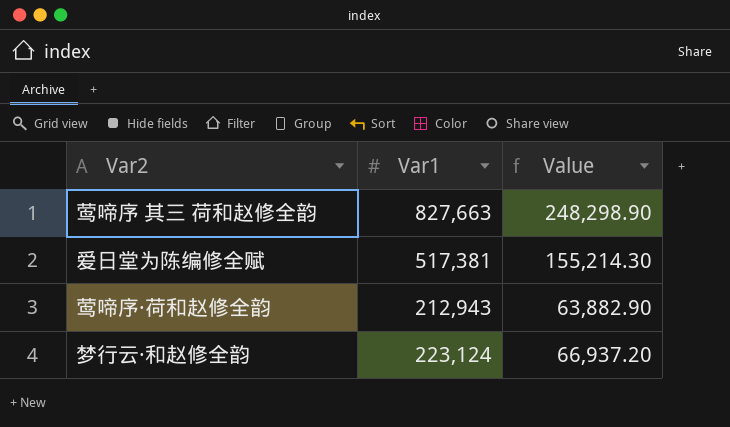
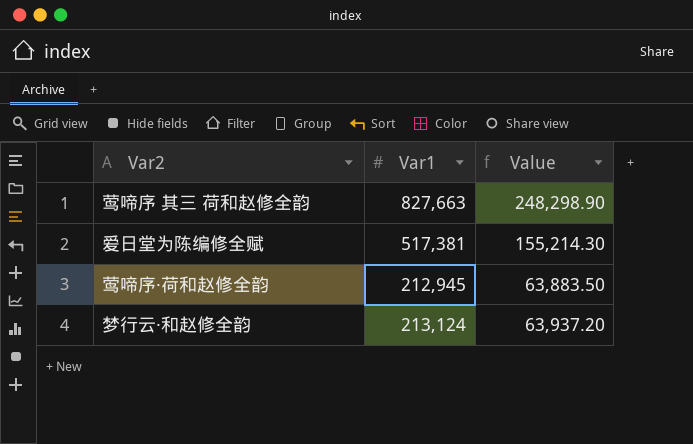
莺啼序·荷和赵修全韵 | Var1: 212,943 -> 212,945
莺啼序·荷和赵修全韵 | Value: 63,882.90 -> 63,883.50
梦行云·和赵修全韵 | Var1: 223,124 -> 213,124
梦行云·和赵修全韵 | Value: 66,937.20 -> 63,937.20

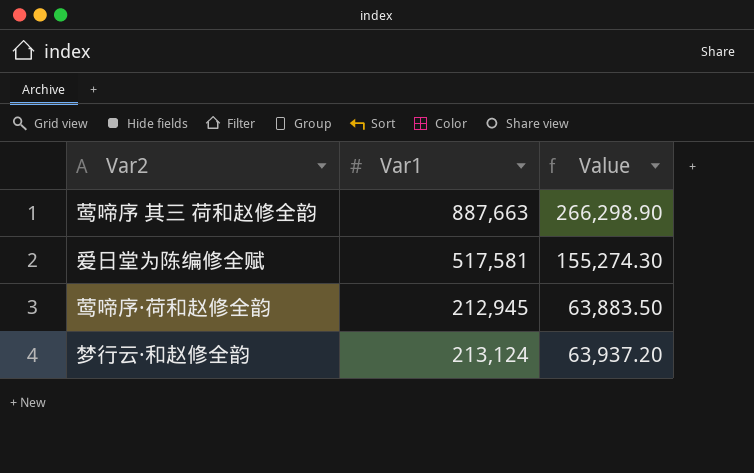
莺啼序 其三 荷和赵修全韵 | Var1: 827,663 -> 887,663
莺啼序 其三 荷和赵修全韵 | Value: 248,298.90 -> 266,298.90
爱日堂为陈编修全赋 | Var1: 517,381 -> 517,581
爱日堂为陈编修全赋 | Value: 155,214.30 -> 155,274.30

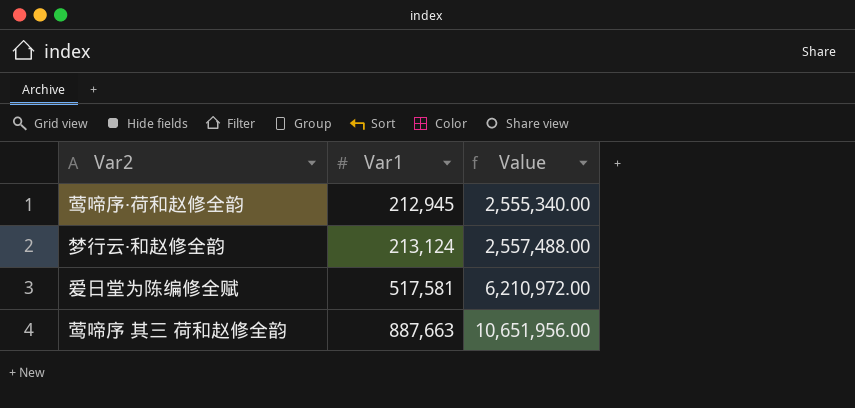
row order: none -> Var1 ascending
column Value | formula: [Var1] * 0.3 -> [Var1] * 12

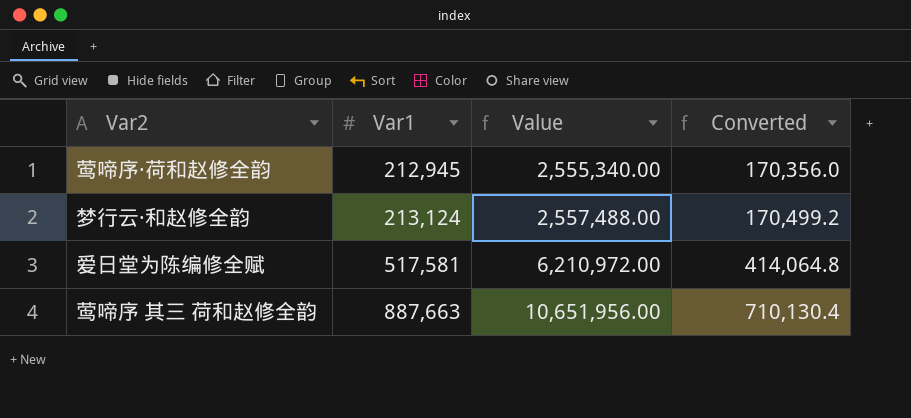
column Converted | formula: none -> [Var1] * 0.8

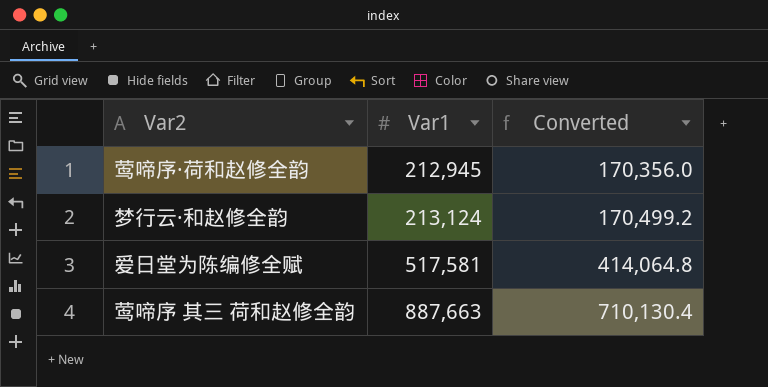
column Value | formula: [Var1] * 12 -> none

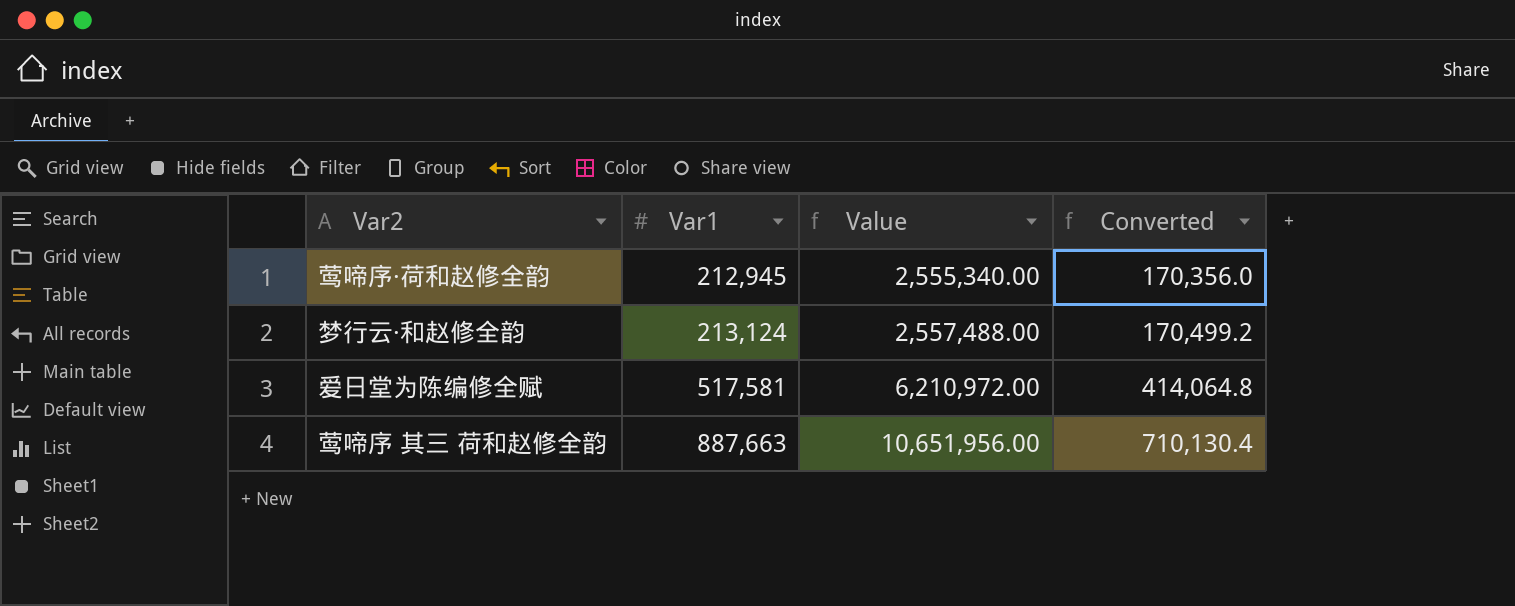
column Value | formula: none -> [Var1] * 12

